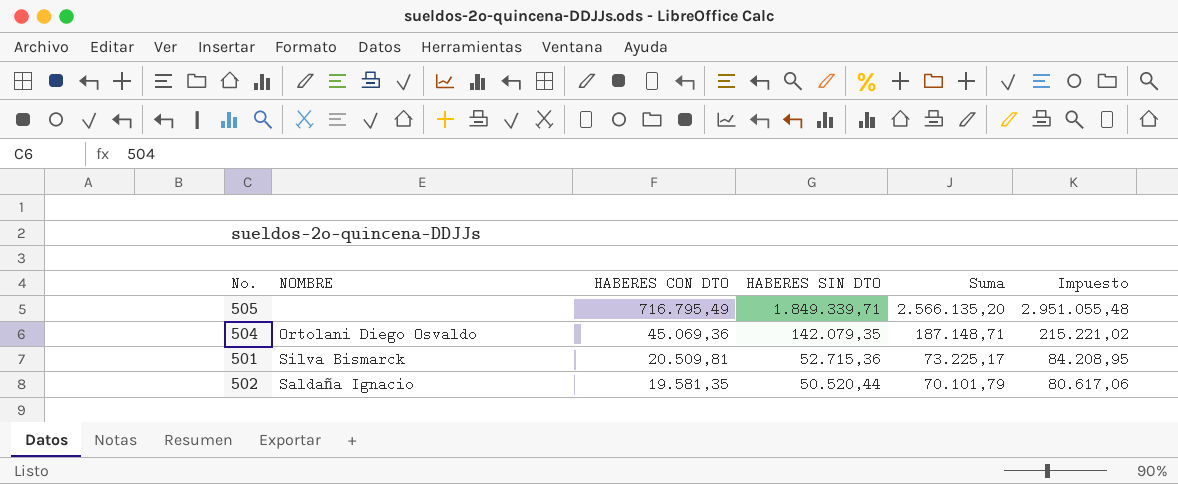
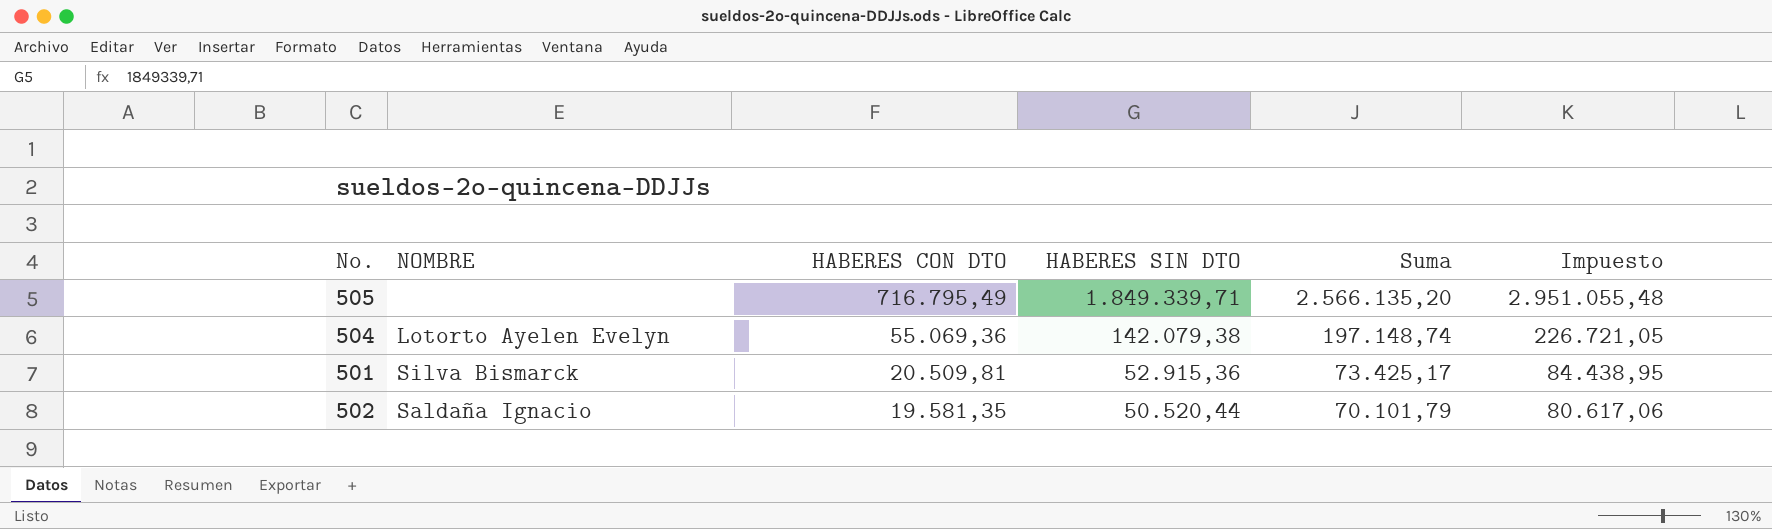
504 | NOMBRE: Ortolani Diego Osvaldo -> Lotorto Ayelen Evelyn
504 | HABERES CON DTO: 45.069,36 -> 55.069,36
504 | HABERES SIN DTO: 142.079,35 -> 142.079,38
504 | Suma: 187.148,71 -> 197.148,74
504 | Impuesto: 215.221,02 -> 226.721,05
501 | HABERES SIN DTO: 52.715,36 -> 52.915,36
501 | Suma: 73.225,17 -> 73.425,17
501 | Impuesto: 84.208,95 -> 84.438,95

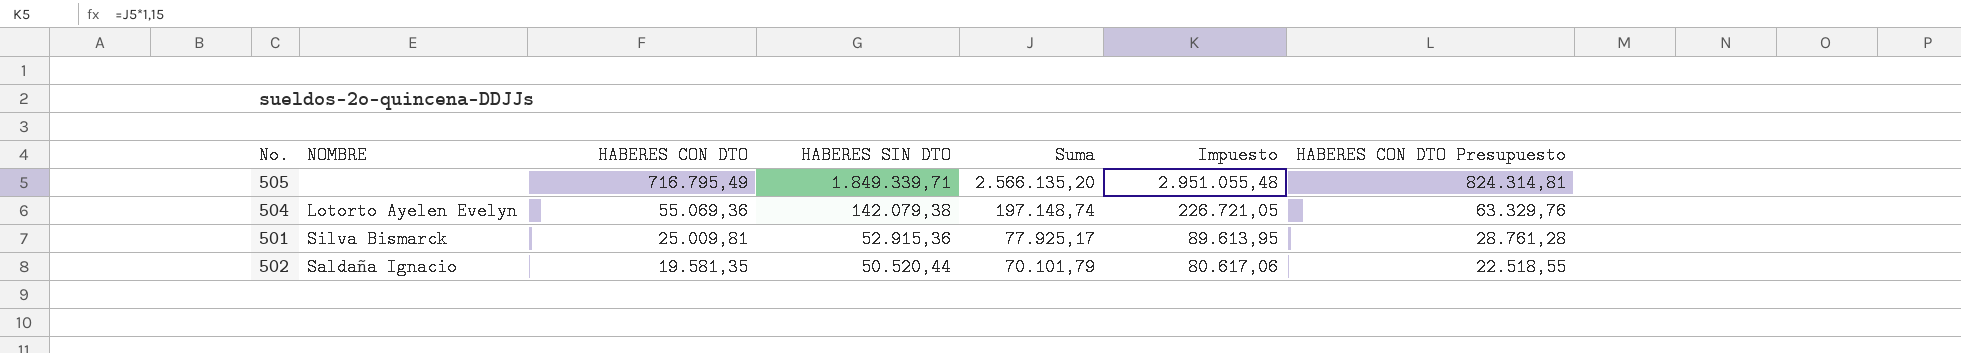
column HABERES CON DTO Presupuesto | formula: none -> [HABERES CON DTO] * 1,15
501 | HABERES CON DTO: 20.509,81 -> 25.009,81
501 | Suma: 73.425,17 -> 77.925,17
501 | Impuesto: 84.438,95 -> 89.613,95

